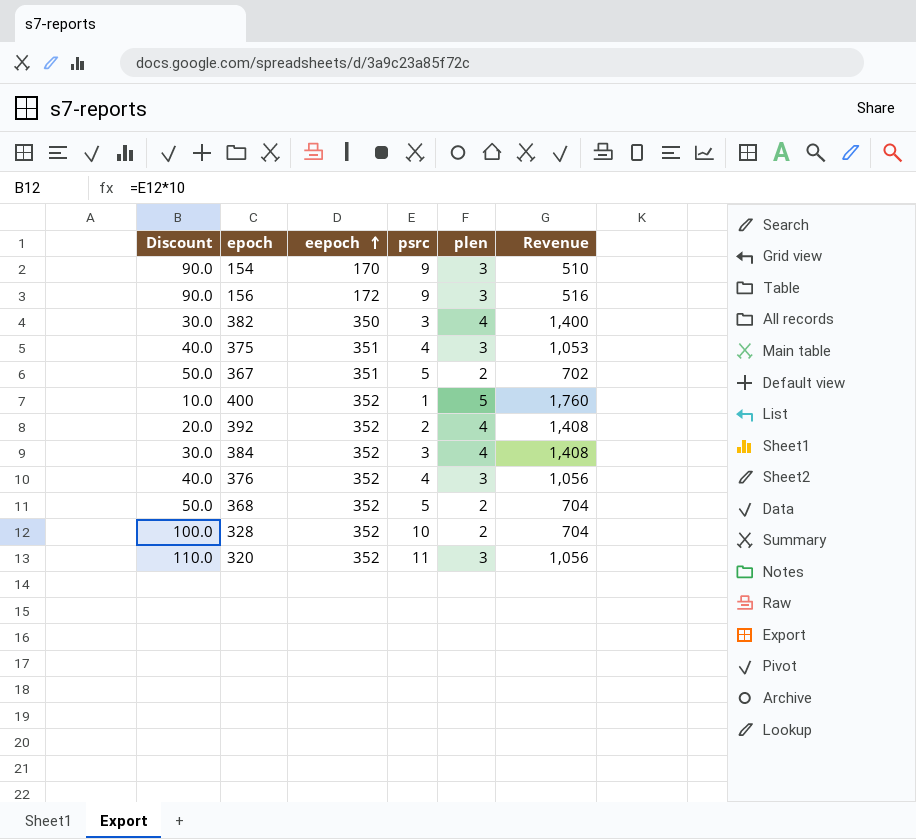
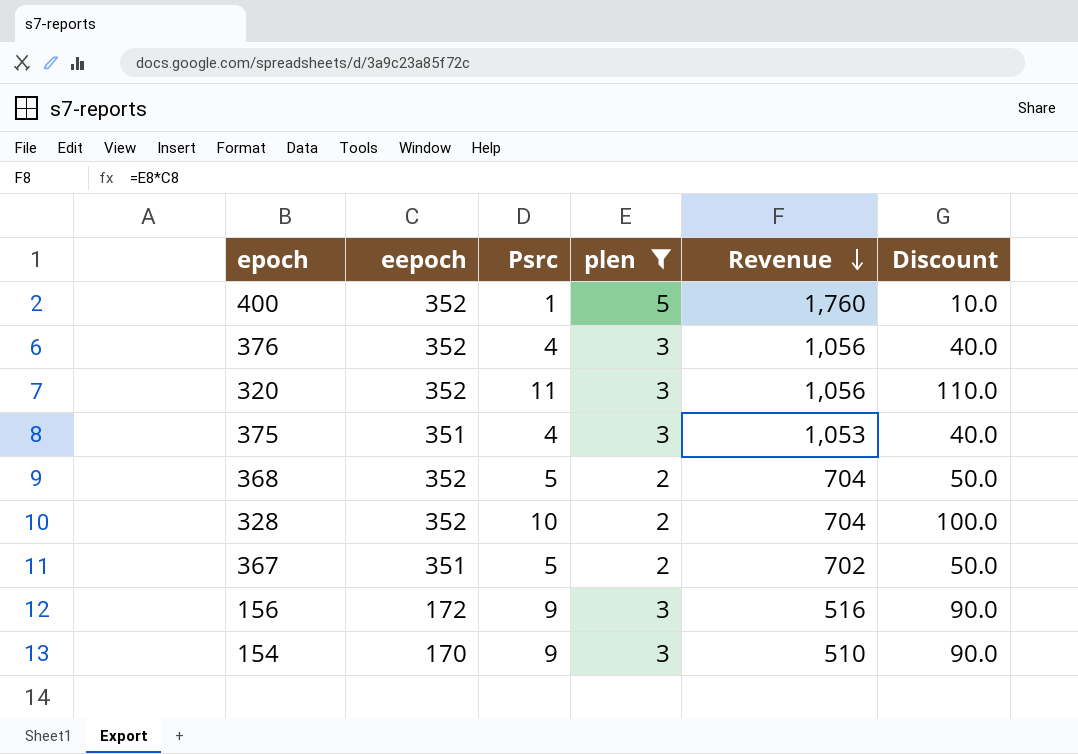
filter: none -> plen != 4
row order: eepoch ascending -> Revenue descending
column name: psrc -> Psrc
column Discount | position: 1 -> 6

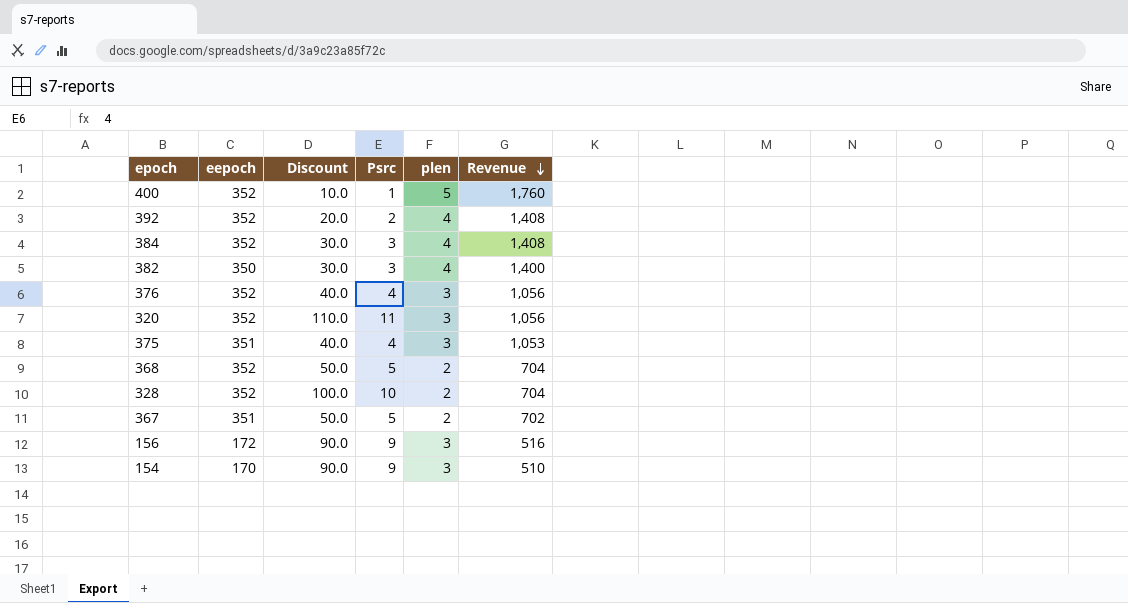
filter: plen != 4 -> none
column Discount | position: 6 -> 3

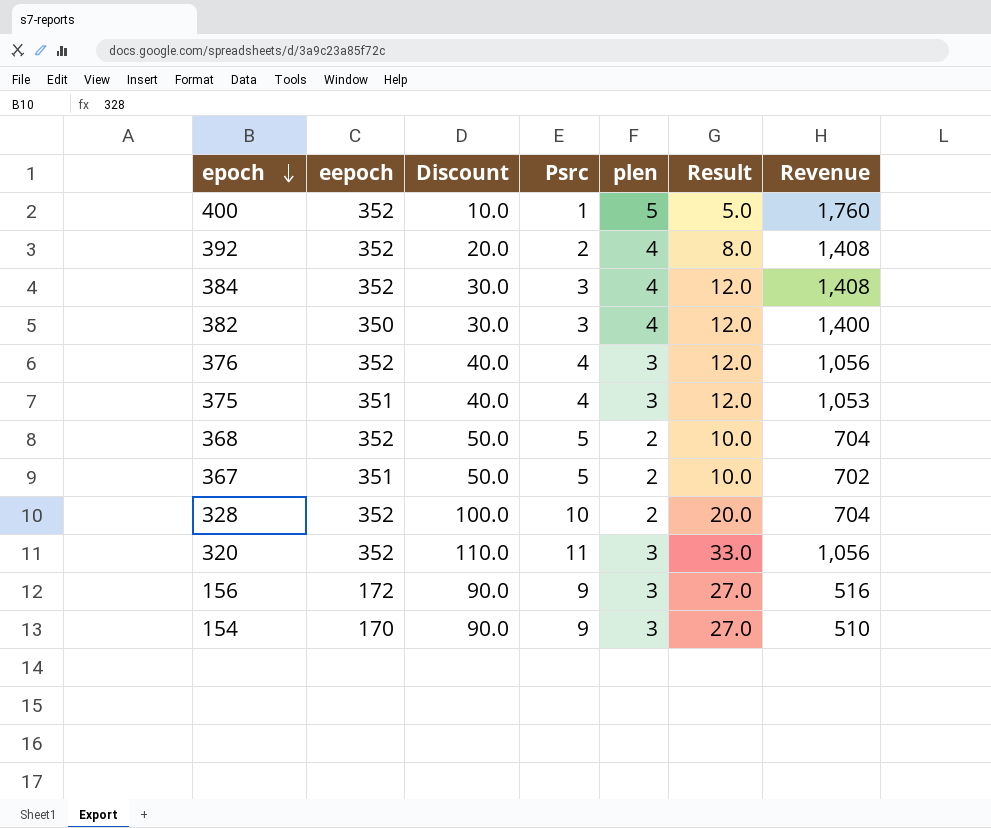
row order: Revenue descending -> epoch descending
column Result | formula: none -> [Psrc] * [plen]

